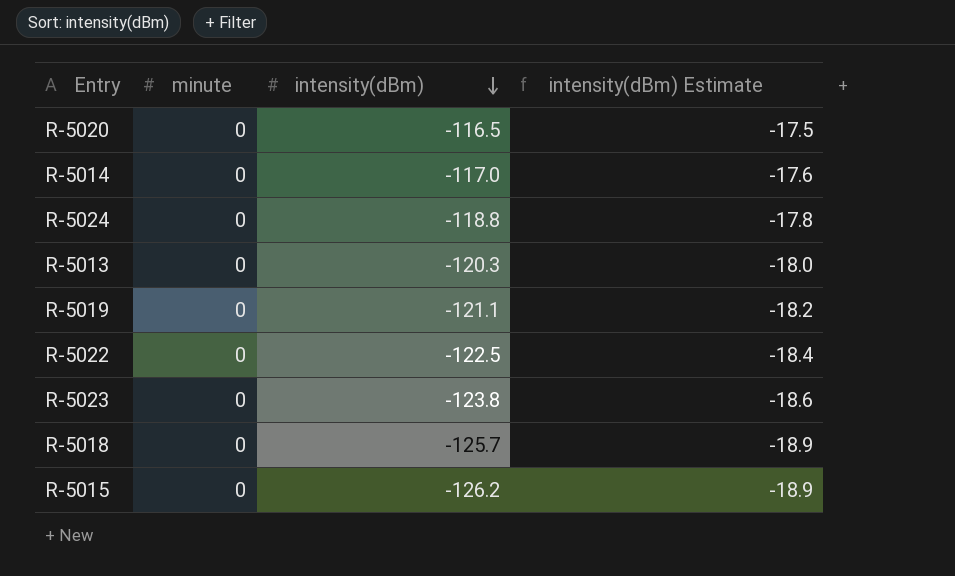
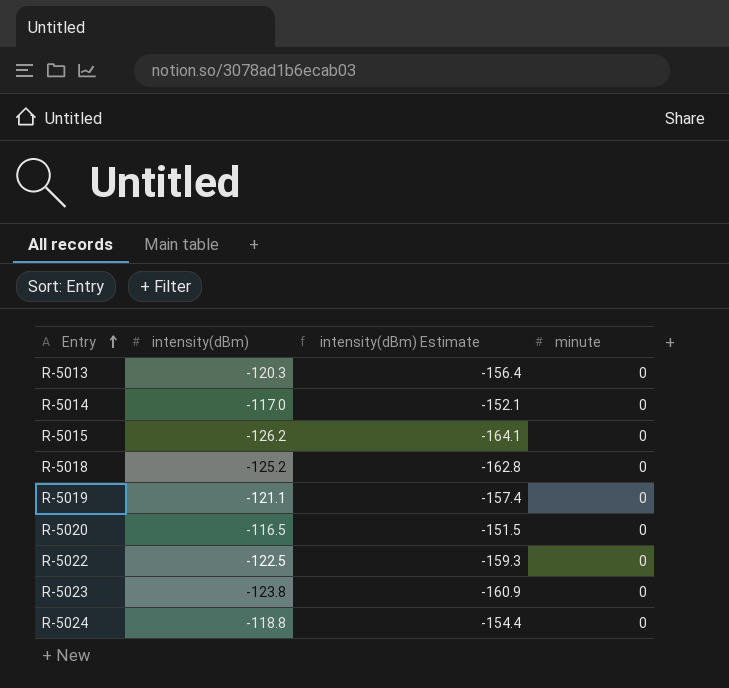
row order: intensity(dBm) descending -> Entry ascending
column intensity(dBm) Estimate | formula: [intensity(dBm)] * 0.15 -> [intensity(dBm)] * 1.3
column minute | position: 2 -> 4
R-5018 | intensity(dBm): -125.7 -> -125.2

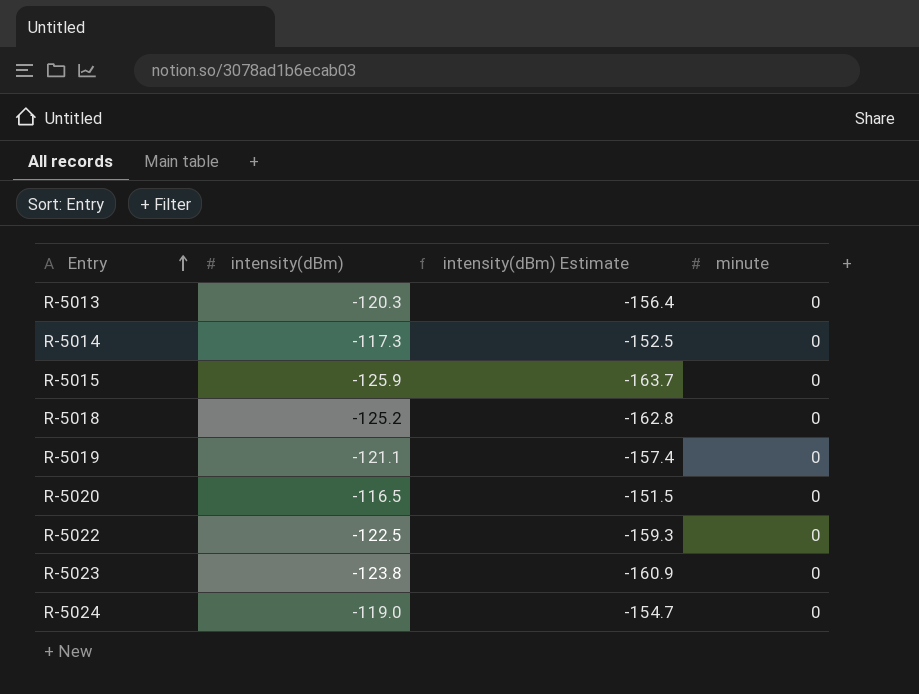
R-5014 | intensity(dBm): -117.0 -> -117.3
R-5014 | intensity(dBm) Estimate: -152.1 -> -152.5
R-5015 | intensity(dBm): -126.2 -> -125.9
R-5015 | intensity(dBm) Estimate: -164.1 -> -163.7
R-5024 | intensity(dBm): -118.8 -> -119.0
R-5024 | intensity(dBm) Estimate: -154.4 -> -154.7

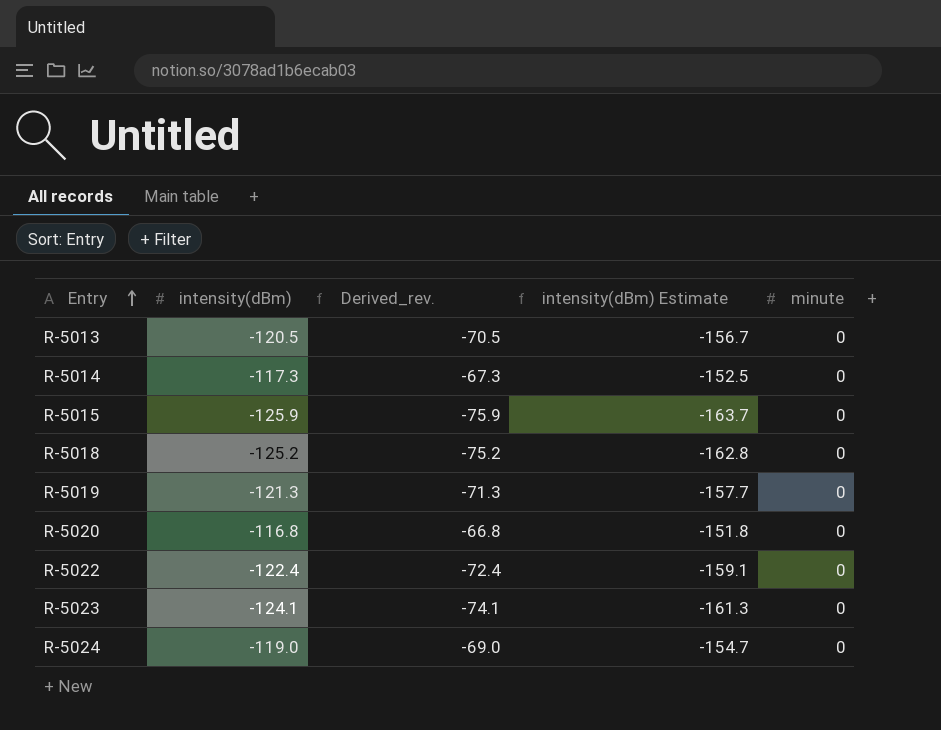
column Derived_rev. | formula: none -> [intensity(dBm)] + 50
R-5013 | intensity(dBm): -120.3 -> -120.5
R-5013 | intensity(dBm) Estimate: -156.4 -> -156.7
R-5019 | intensity(dBm): -121.1 -> -121.3
R-5019 | intensity(dBm) Estimate: -157.4 -> -157.7
R-5020 | intensity(dBm): -116.5 -> -116.8
R-5020 | intensity(dBm) Estimate: -151.5 -> -151.8
R-5022 | intensity(dBm): -122.5 -> -122.4
R-5022 | intensity(dBm) Estimate: -159.3 -> -159.1
R-5023 | intensity(dBm): -123.8 -> -124.1
R-5023 | intensity(dBm) Estimate: -160.9 -> -161.3

